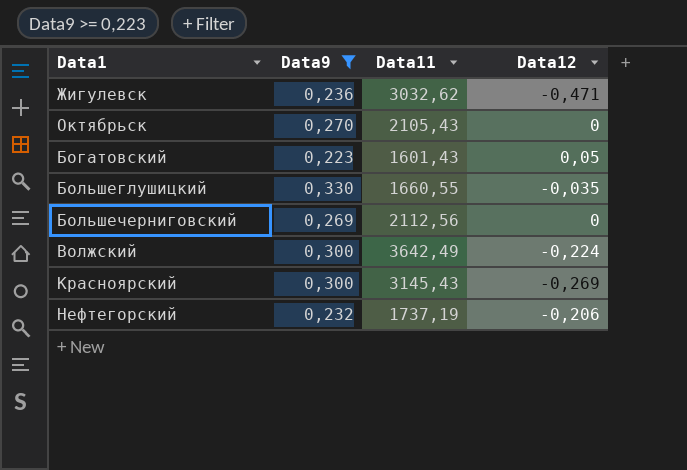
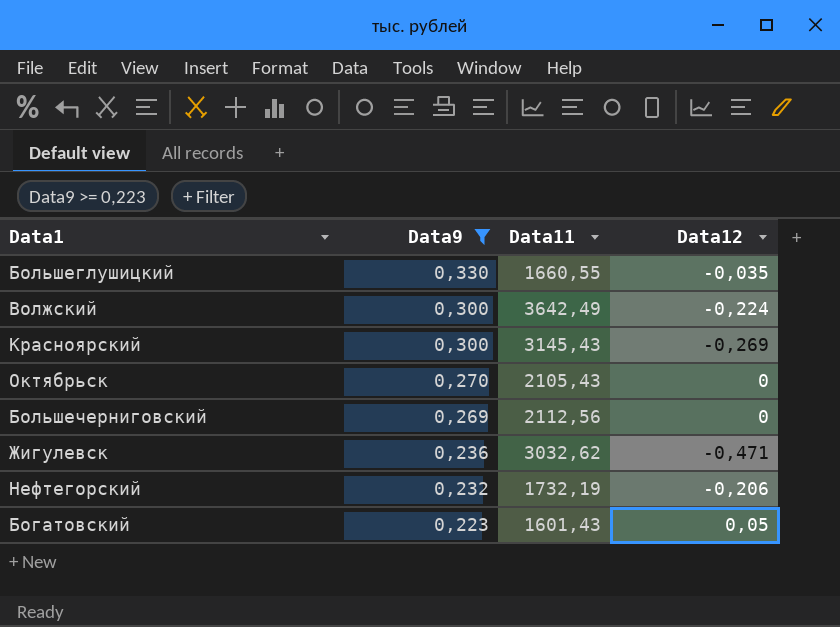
row order: none -> Data9 descending
Нефтегорский | Data11: 1737,19 -> 1732,19

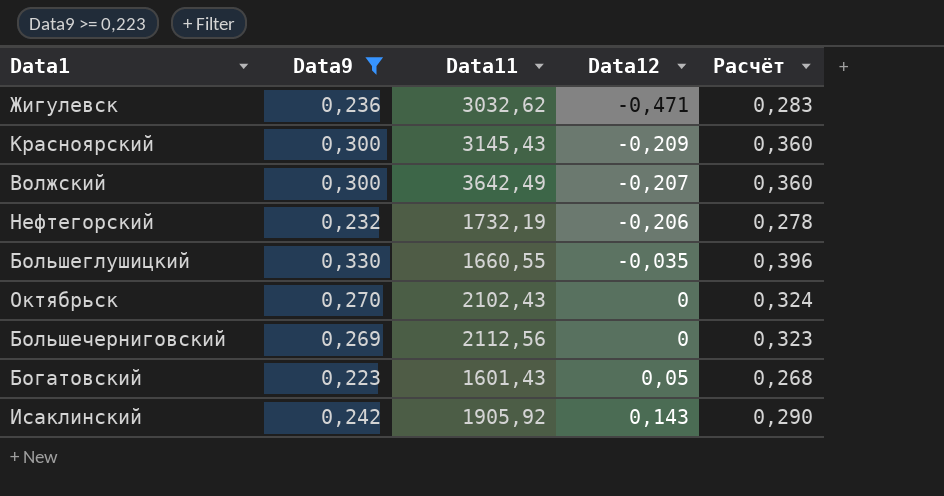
row order: Data9 descending -> Data12 ascending
column Расчёт | formula: none -> [Data9] * 1,2
Красноярский | Data12: -0,269 -> -0,209
Волжский | Data12: -0,224 -> -0,207
Октябрьск | Data11: 2105,43 -> 2102,43
row Исаклинский: none -> 0,242 | 1905,92 | 0,143 | 0,290

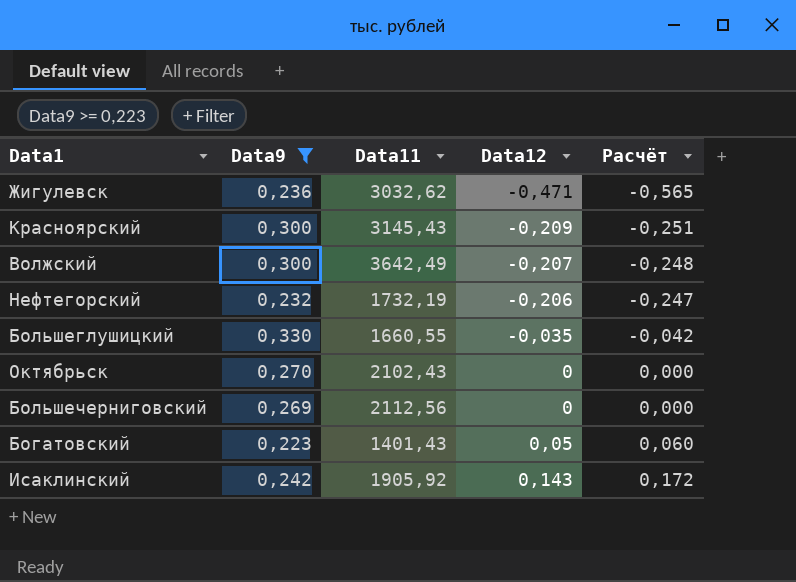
column Расчёт | formula: [Data9] * 1,2 -> [Data12] * 1,2
Богатовский | Data11: 1601,43 -> 1401,43

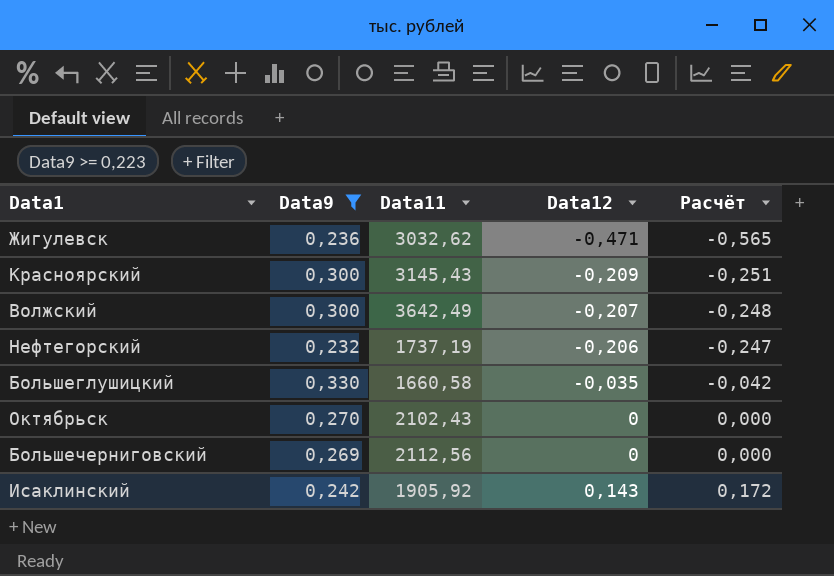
row Богатовский: 0,223 | 1401,43 | 0,05 | 0,060 -> none
Нефтегорский | Data11: 1732,19 -> 1737,19
Большеглушицкий | Data11: 1660,55 -> 1660,58

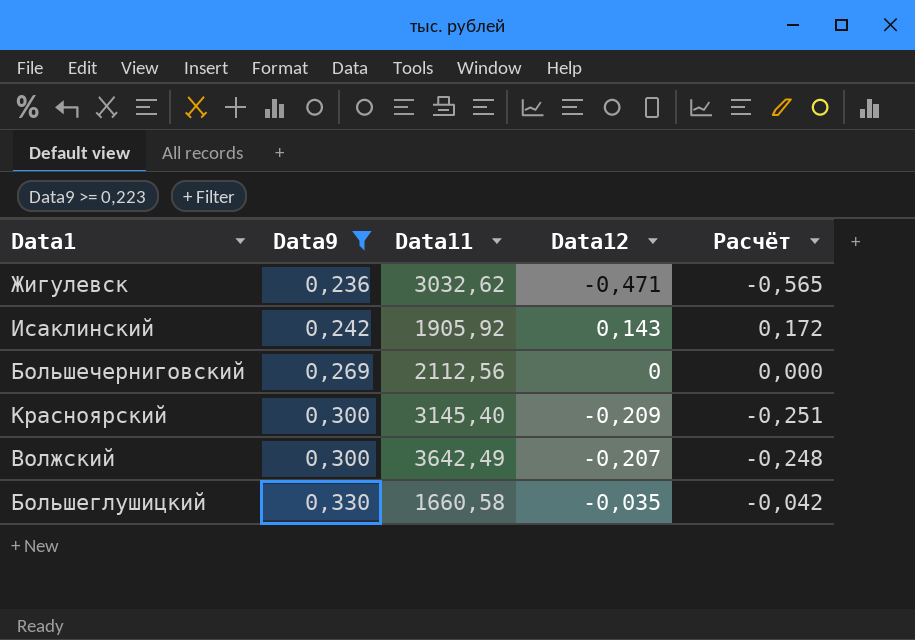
row order: Data12 ascending -> Data9 ascending
row Нефтегорский: 0,232 | 1737,19 | -0,206 | -0,247 -> none
row Октябрьск: 0,270 | 2102,43 | 0 | 0,000 -> none
Красноярский | Data11: 3145,43 -> 3145,40

